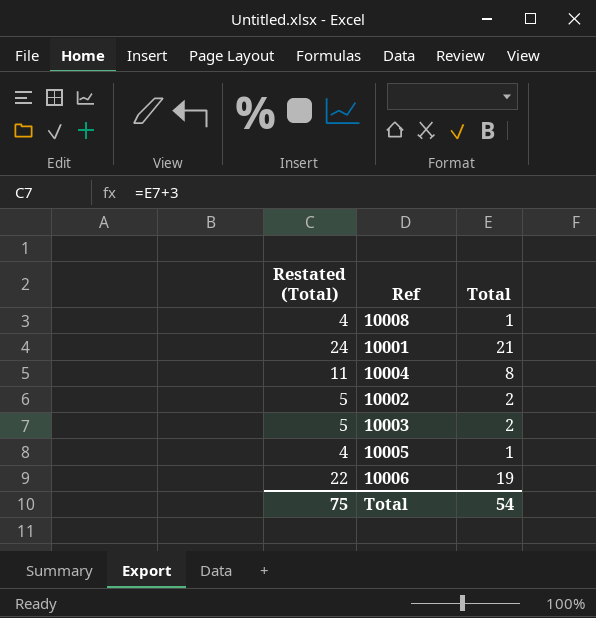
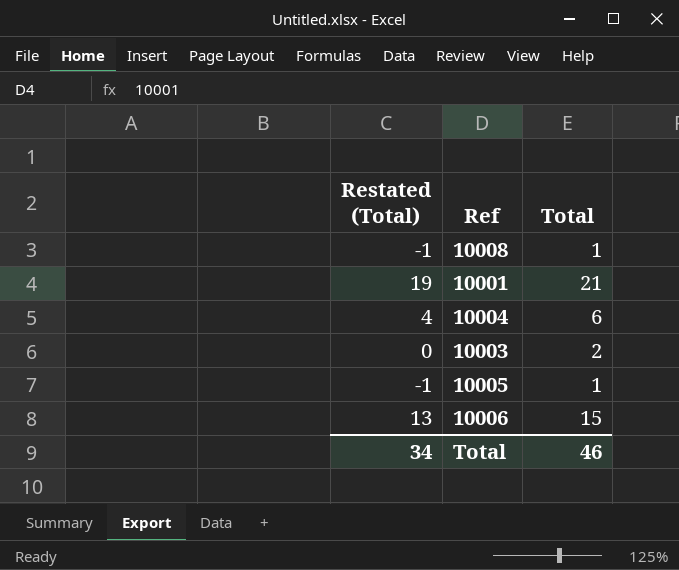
column Restated (Total) | formula: [Total] + 3 -> [Total] - 2
row 10002: 5 | 2 -> none
10004 | Total: 8 -> 6
10006 | Total: 19 -> 15
Total | Restated (Total): 75 -> 34
Total | Total: 54 -> 46

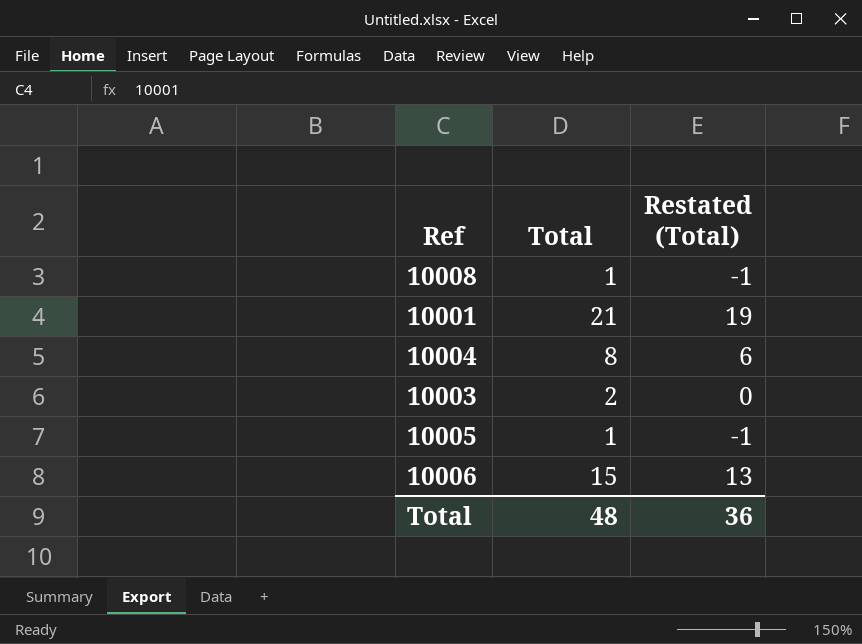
column Restated (Total) | position: 1 -> 3
10004 | Total: 6 -> 8
10004 | Restated (Total): 4 -> 6
Total | Total: 46 -> 48
Total | Restated (Total): 34 -> 36

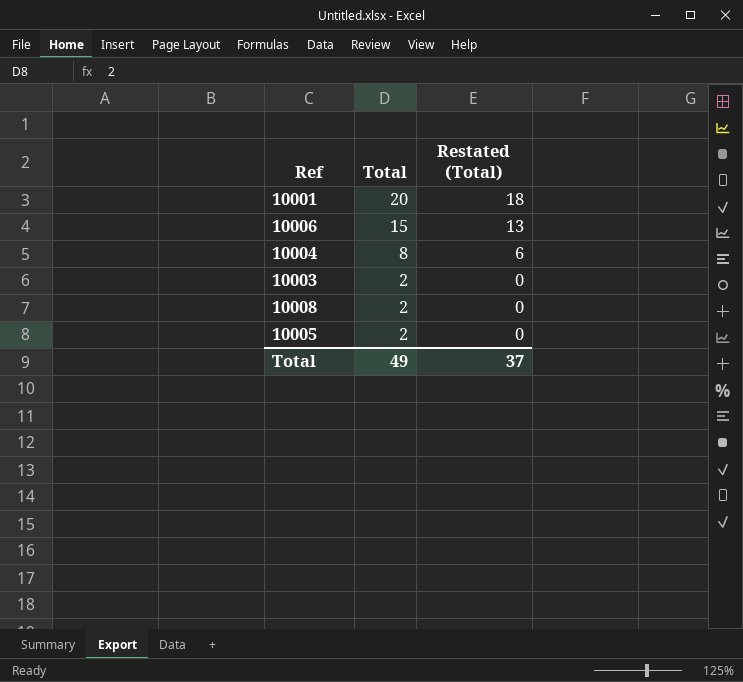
row order: none -> Total descending
10001 | Total: 21 -> 20
10001 | Restated (Total): 19 -> 18
10008 | Total: 1 -> 2
10008 | Restated (Total): -1 -> 0
10005 | Total: 1 -> 2
10005 | Restated (Total): -1 -> 0
Total | Total: 48 -> 49
Total | Restated (Total): 36 -> 37

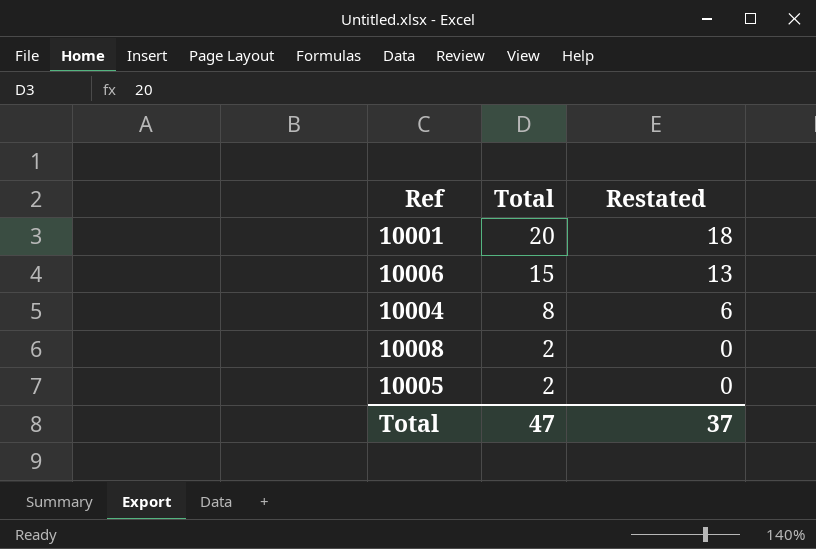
column name: Restated (Total) -> Restated
row 10003: 2 | 0 -> none
Total | Total: 49 -> 47

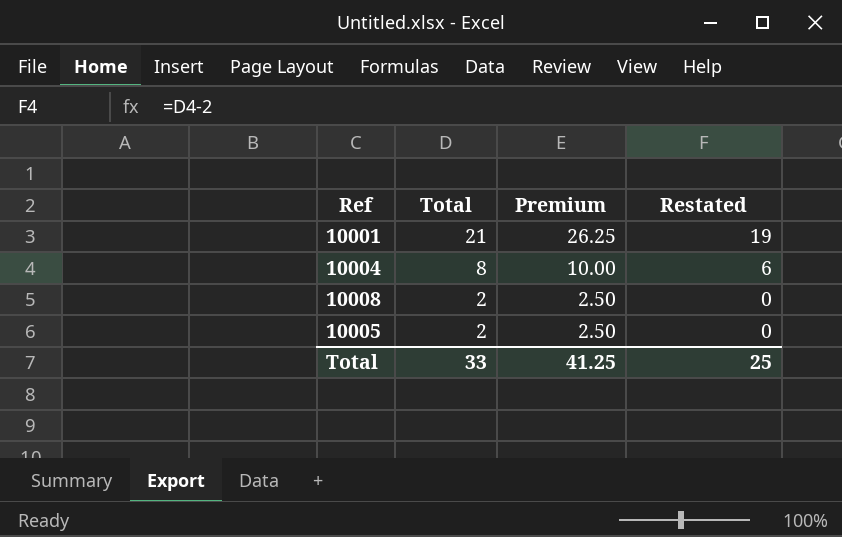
column Premium | formula: none -> [Total] * 1.25
row 10006: 15 | 13 -> none
10001 | Total: 20 -> 21
10001 | Restated: 18 -> 19
Total | Total: 47 -> 33
Total | Restated: 37 -> 25

